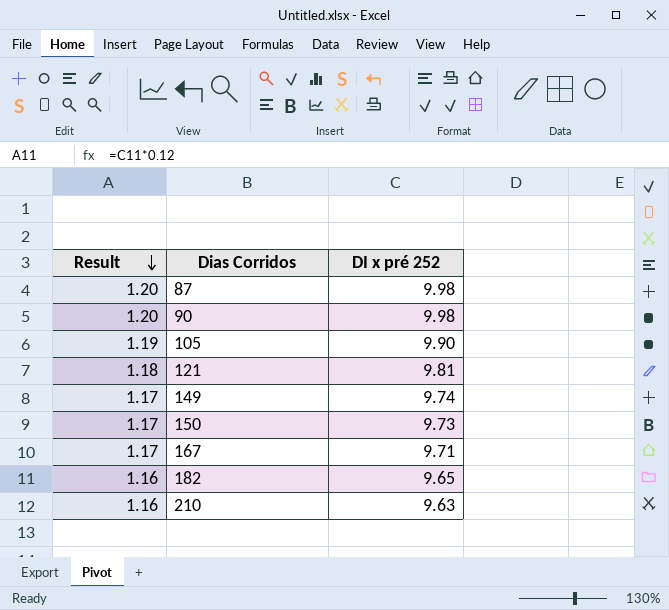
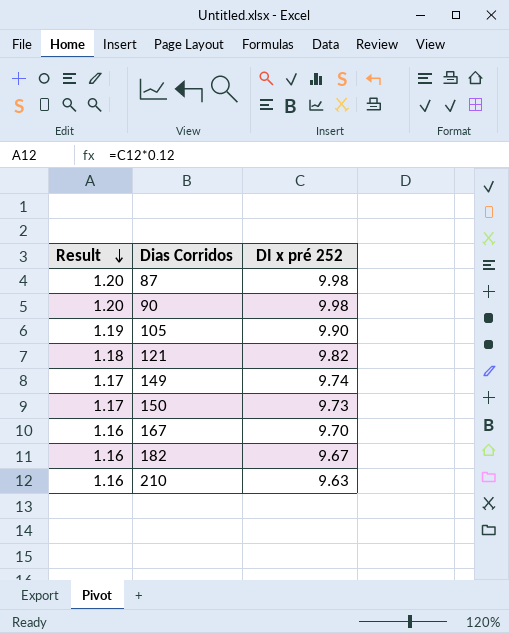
121 | DI x pré 252: 9.81 -> 9.82
167 | Result: 1.17 -> 1.16
167 | DI x pré 252: 9.71 -> 9.70
182 | DI x pré 252: 9.65 -> 9.67

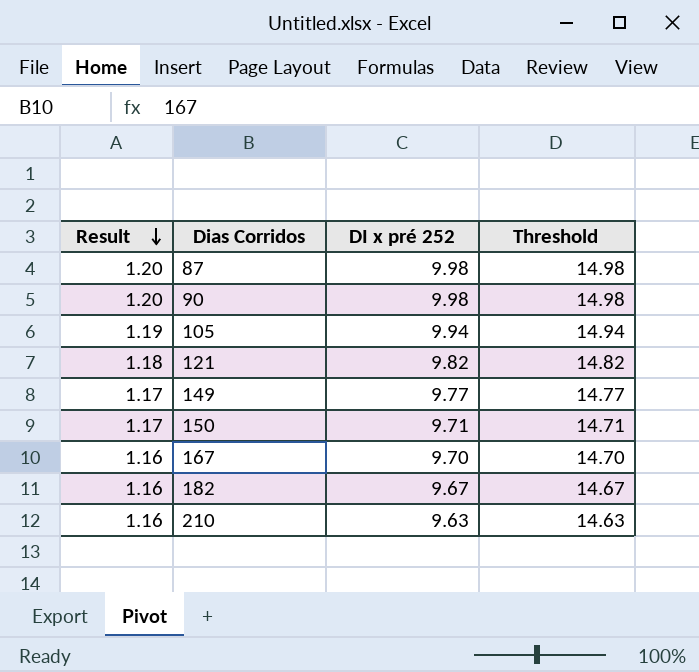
column Threshold | formula: none -> [DI x pré 252] + 5
105 | DI x pré 252: 9.90 -> 9.94
149 | DI x pré 252: 9.74 -> 9.77
150 | DI x pré 252: 9.73 -> 9.71

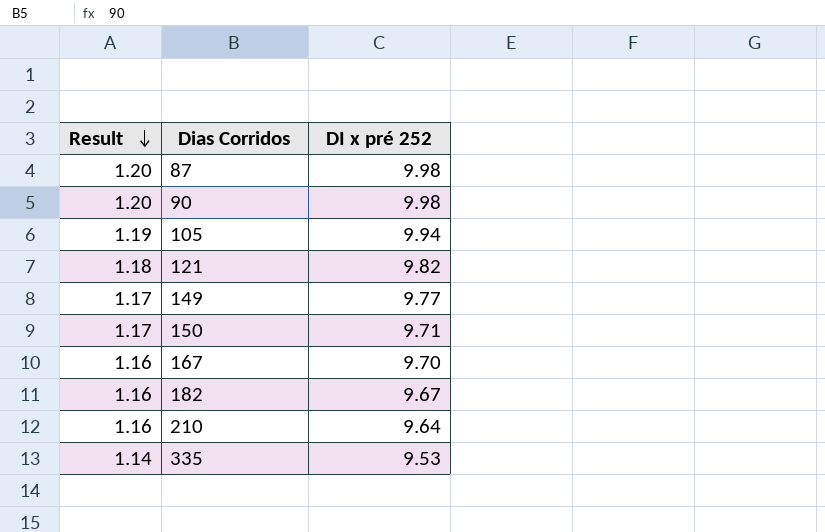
column Threshold | formula: [DI x pré 252] + 5 -> none
210 | DI x pré 252: 9.63 -> 9.64
row 335: none -> 1.14 | 9.53

